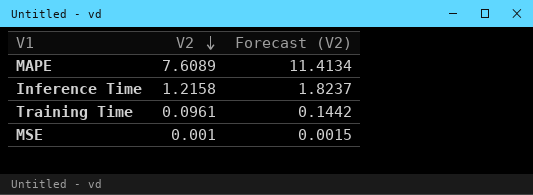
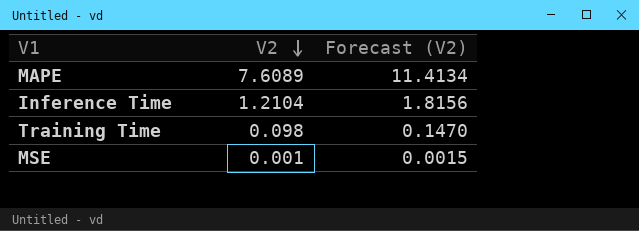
Inference Time | V2: 1.2158 -> 1.2104
Inference Time | Forecast (V2): 1.8237 -> 1.8156
Training Time | V2: 0.0961 -> 0.098
Training Time | Forecast (V2): 0.1442 -> 0.1470

